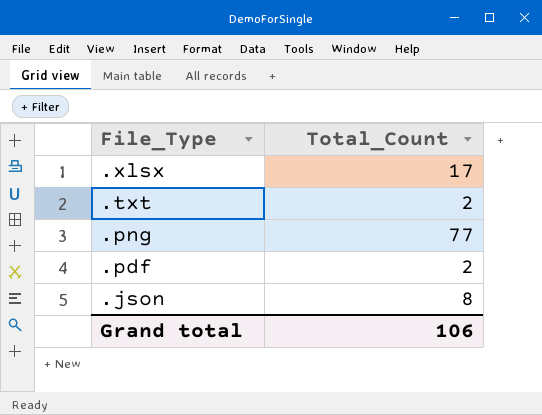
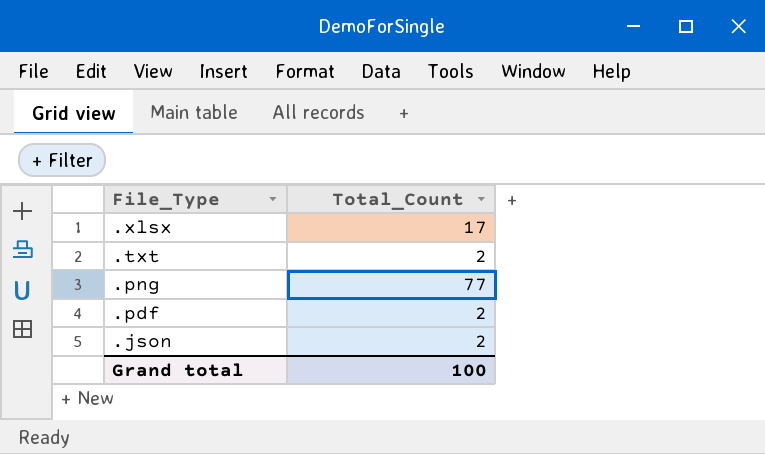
.json | Total_Count: 8 -> 2
Grand total | Total_Count: 106 -> 100

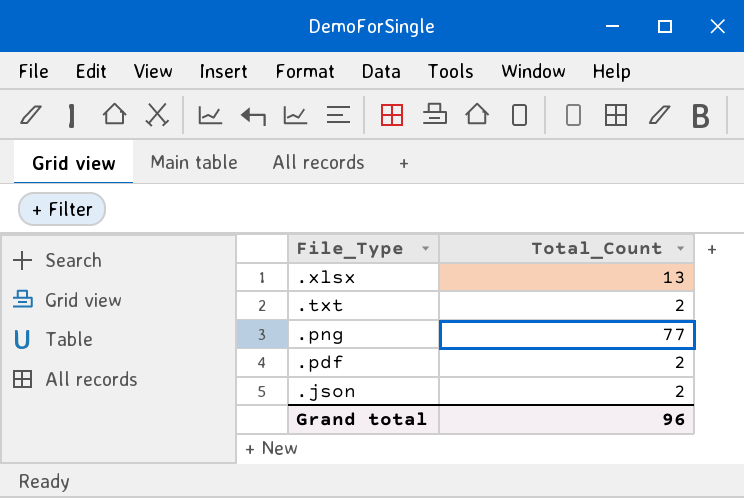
.xlsx | Total_Count: 17 -> 13
Grand total | Total_Count: 100 -> 96

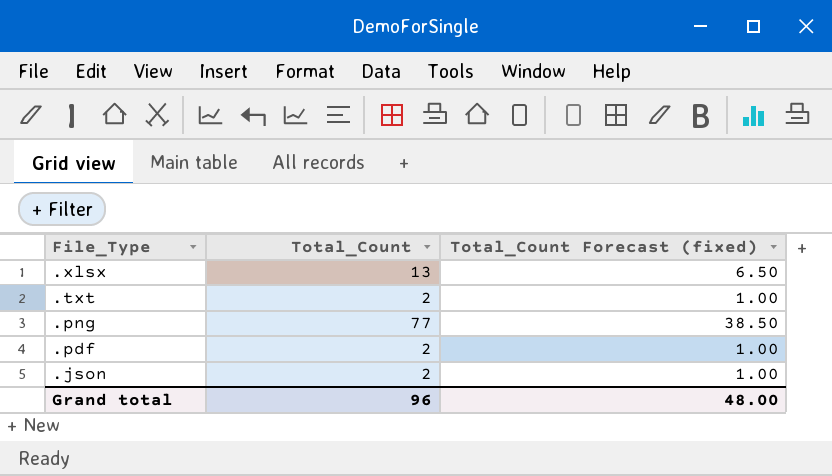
column Total_Count Forecast (fixed) | formula: none -> [Total_Count] * 0.5

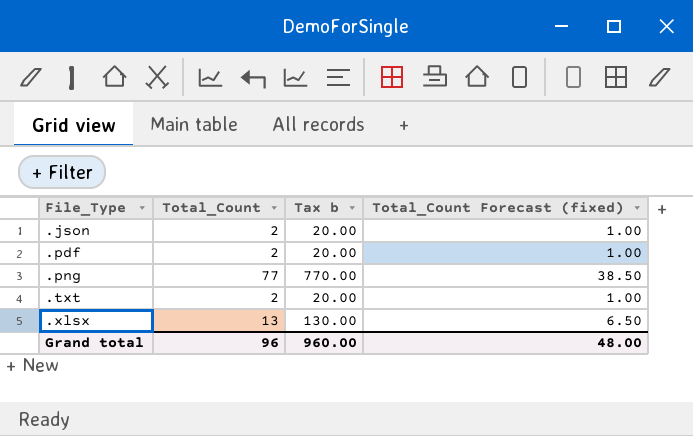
row order: File_Type descending -> File_Type ascending
column Tax b | formula: none -> [Total_Count] * 10

